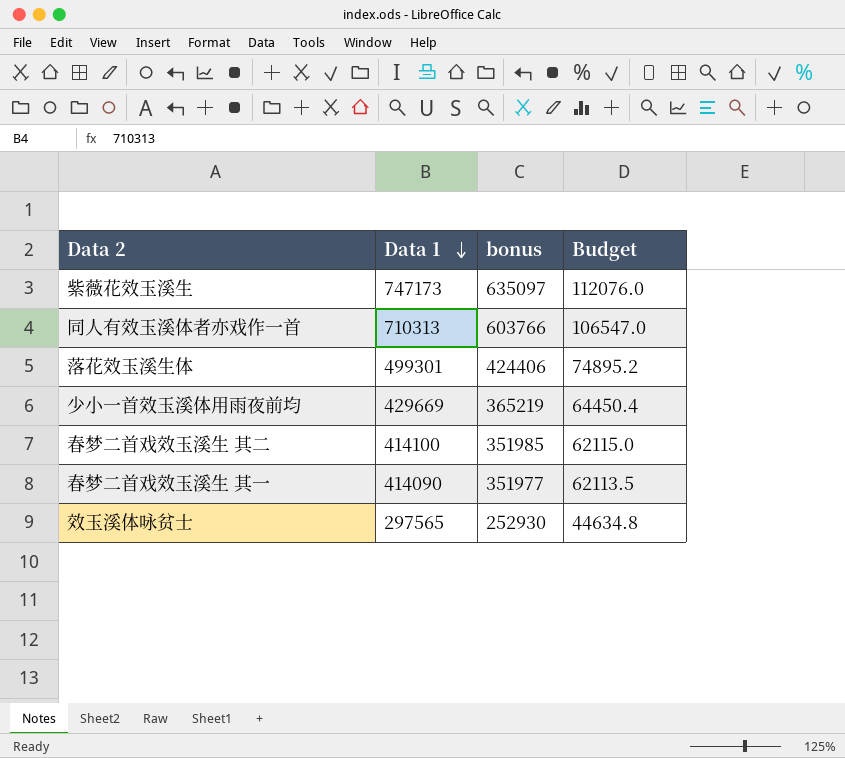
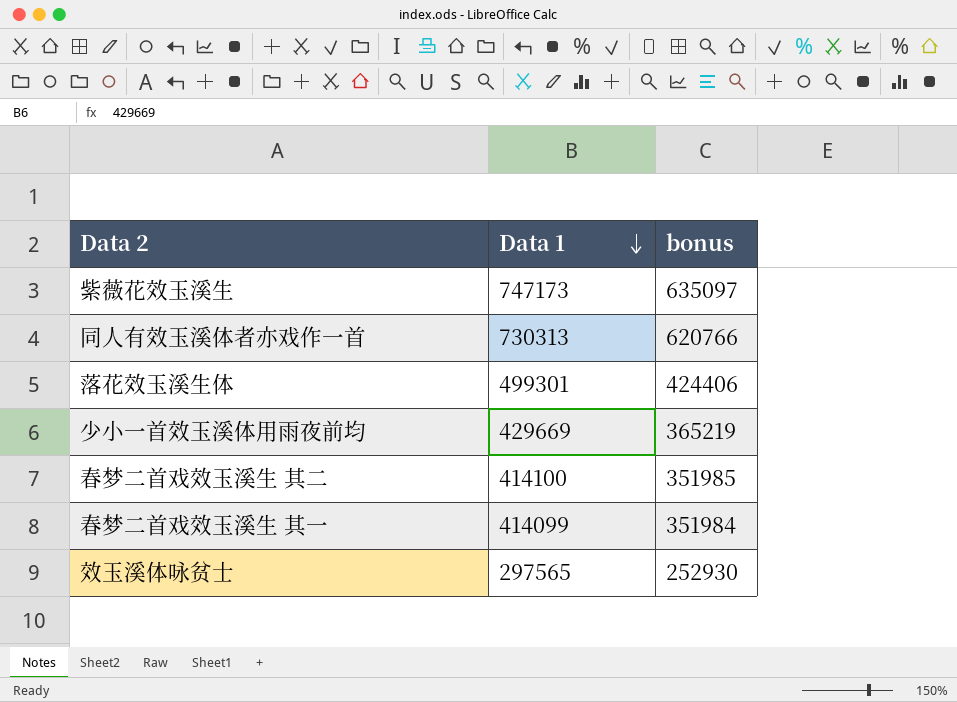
column Budget | formula: [Data 1] * 0.15 -> none
同人有效玉溪体者亦戏作一首 | Data 1: 710313 -> 730313
同人有效玉溪体者亦戏作一首 | bonus: 603766 -> 620766
春梦二首戏效玉溪生 其一 | Data 1: 414090 -> 414099
春梦二首戏效玉溪生 其一 | bonus: 351977 -> 351984

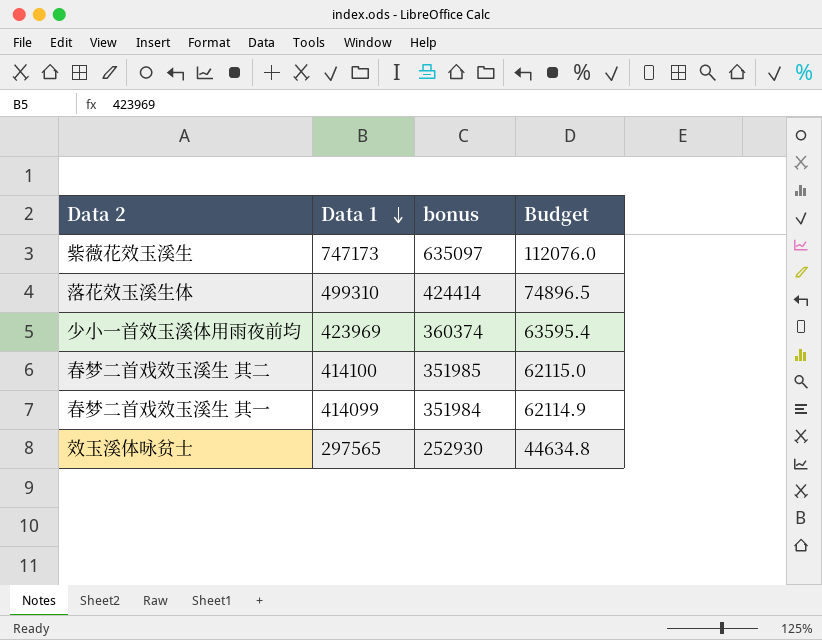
column Budget | formula: none -> [Data 1] * 0.15
row 同人有效玉溪体者亦戏作一首: 730313 | 620766 -> none
落花效玉溪生体 | Data 1: 499301 -> 499310
落花效玉溪生体 | bonus: 424406 -> 424414
少小一首效玉溪体用雨夜前均 | Data 1: 429669 -> 423969
少小一首效玉溪体用雨夜前均 | bonus: 365219 -> 360374

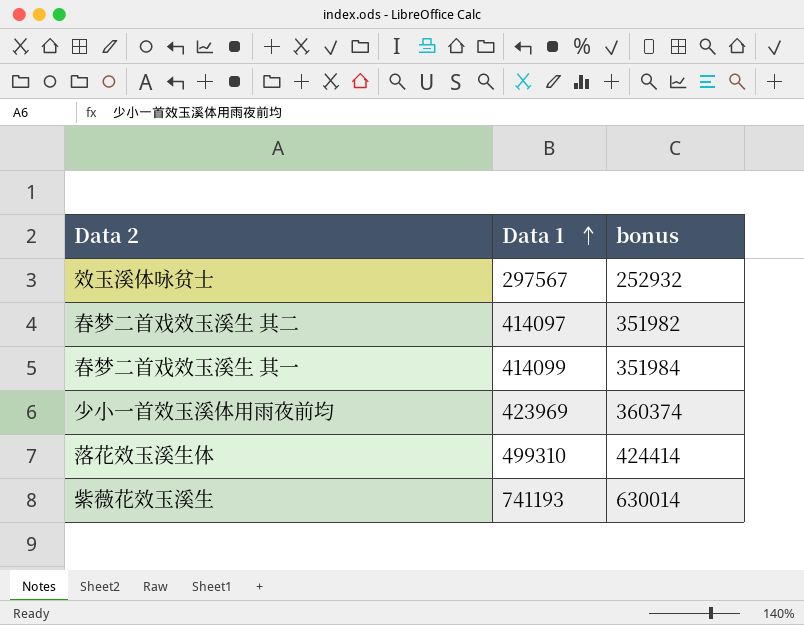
row order: Data 1 descending -> Data 1 ascending
column Budget | formula: [Data 1] * 0.15 -> none
效玉溪体咏贫士 | Data 1: 297565 -> 297567
效玉溪体咏贫士 | bonus: 252930 -> 252932
春梦二首戏效玉溪生 其二 | Data 1: 414100 -> 414097
春梦二首戏效玉溪生 其二 | bonus: 351985 -> 351982
紫薇花效玉溪生 | Data 1: 747173 -> 741193
紫薇花效玉溪生 | bonus: 635097 -> 630014

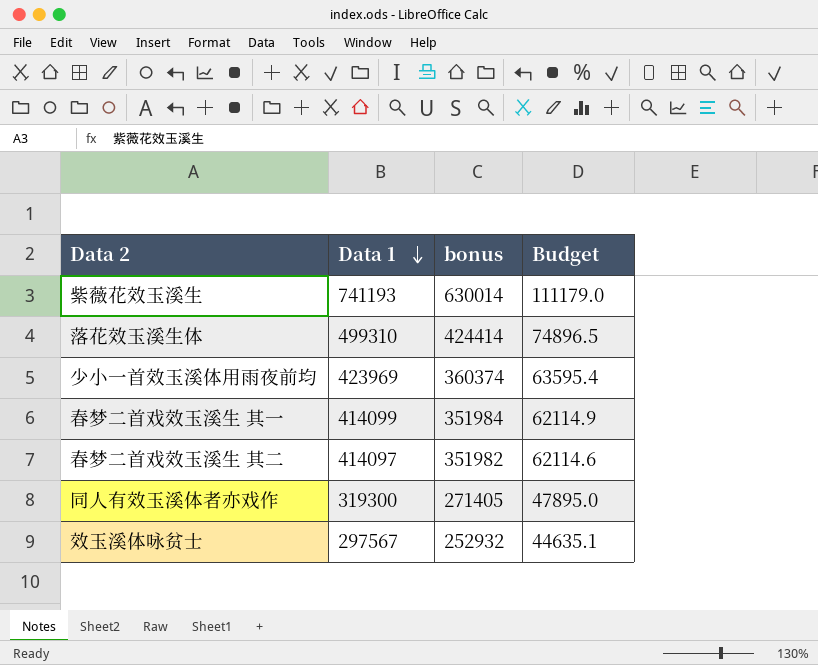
row order: Data 1 ascending -> Data 1 descending
column Budget | formula: none -> [Data 1] * 0.15
row 同人有效玉溪体者亦戏作: none -> 319300 | 271405 | 47895.0

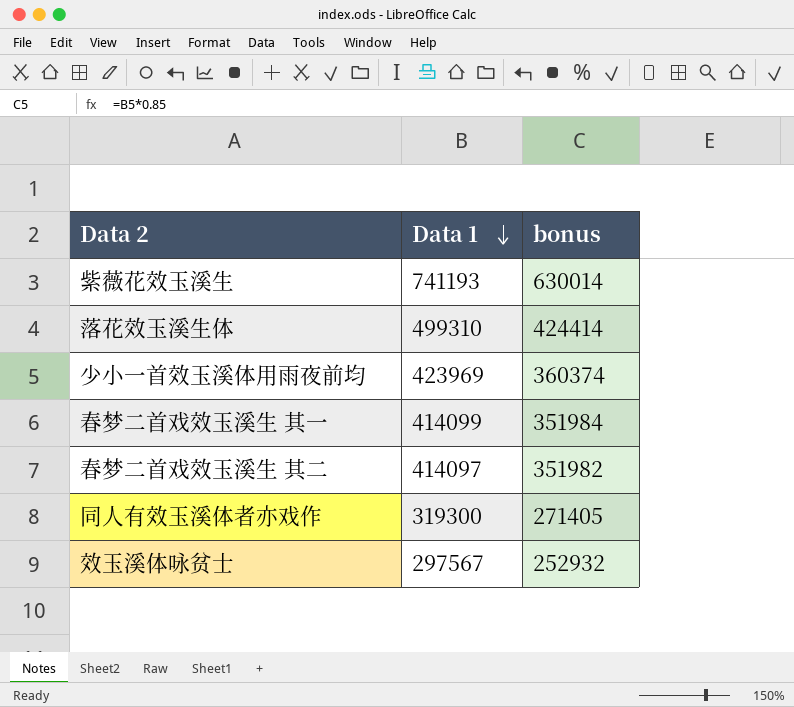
column Budget | formula: [Data 1] * 0.15 -> none

